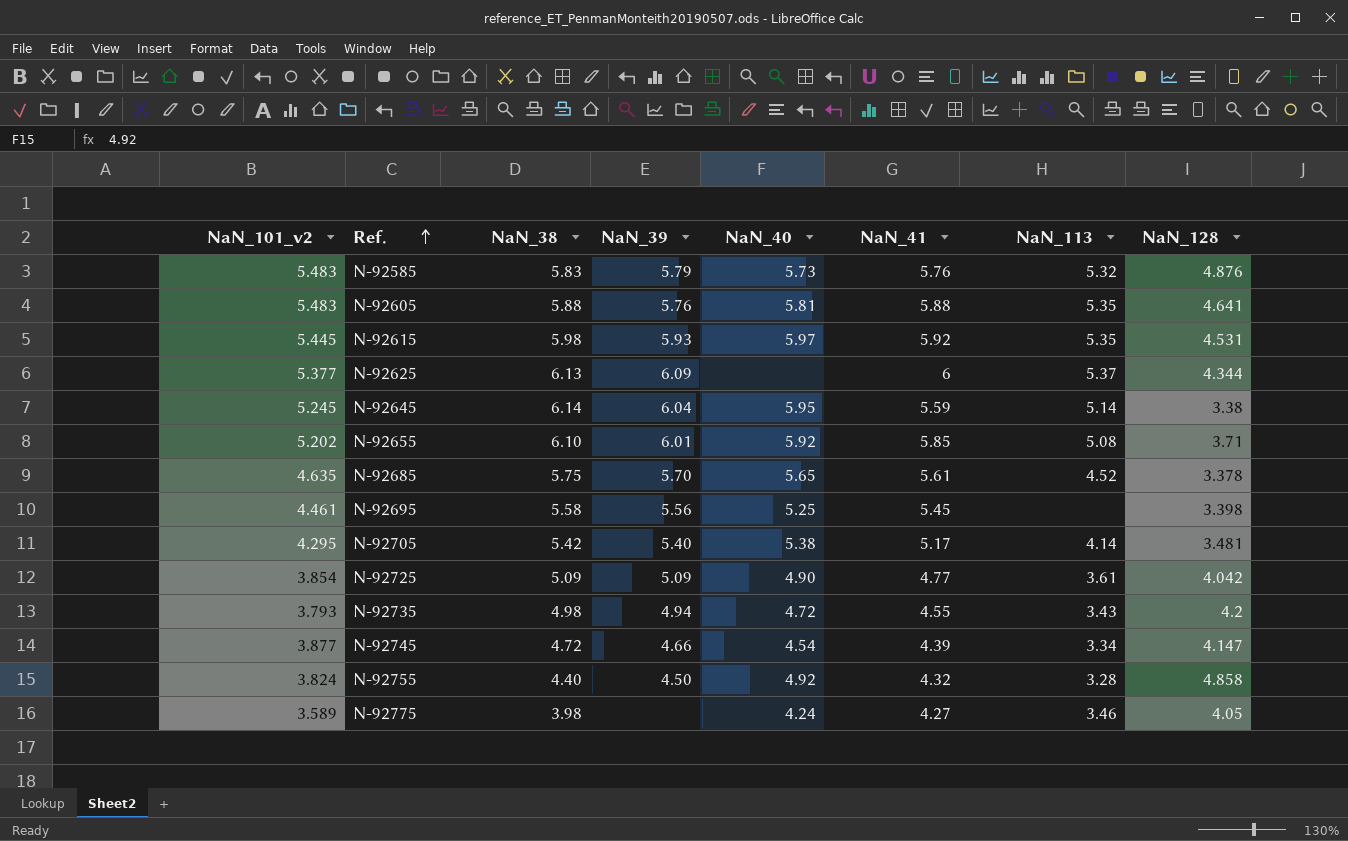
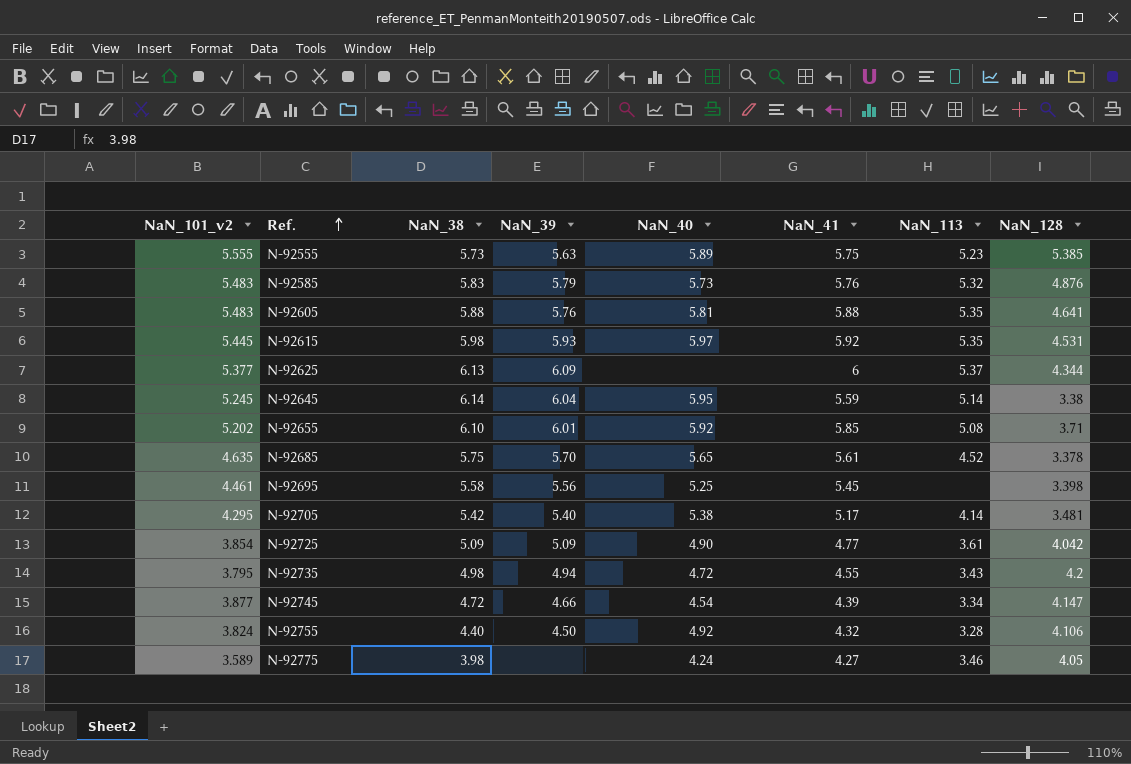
row N-92555: none -> 5.555 | 5.73 | 5.63 | 5.89 | 5.75 | 5.23 | 5.385
N-92735 | NaN_101_v2: 3.793 -> 3.795
N-92755 | NaN_128: 4.858 -> 4.106

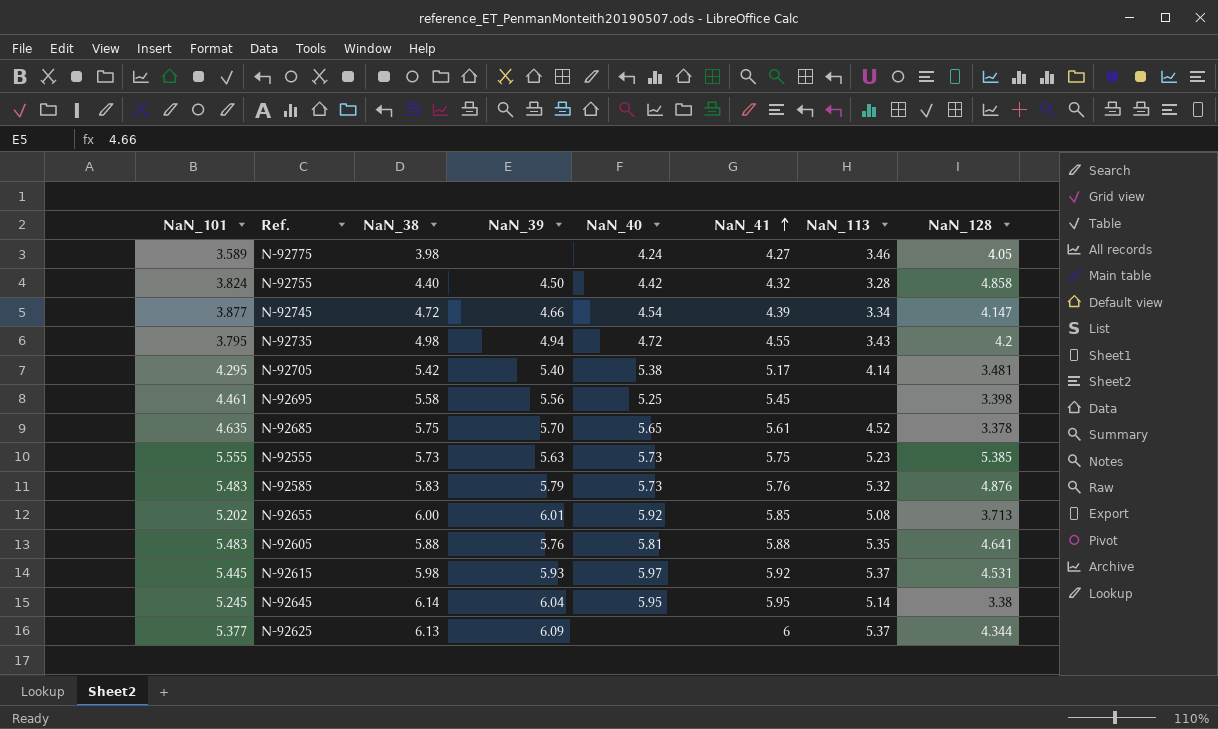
row order: Ref. ascending -> NaN_41 ascending
column name: NaN_101_v2 -> NaN_101
row N-92725: 3.854 | 5.09 | 5.09 | 4.90 | 4.77 | 3.61 | 4.042 -> none
N-92755 | NaN_40: 4.92 -> 4.42
N-92755 | NaN_128: 4.106 -> 4.858
N-92555 | NaN_40: 5.89 -> 5.73
N-92655 | NaN_38: 6.10 -> 6.00
N-92655 | NaN_128: 3.71 -> 3.713
N-92615 | NaN_113: 5.35 -> 5.37
N-92645 | NaN_41: 5.59 -> 5.95

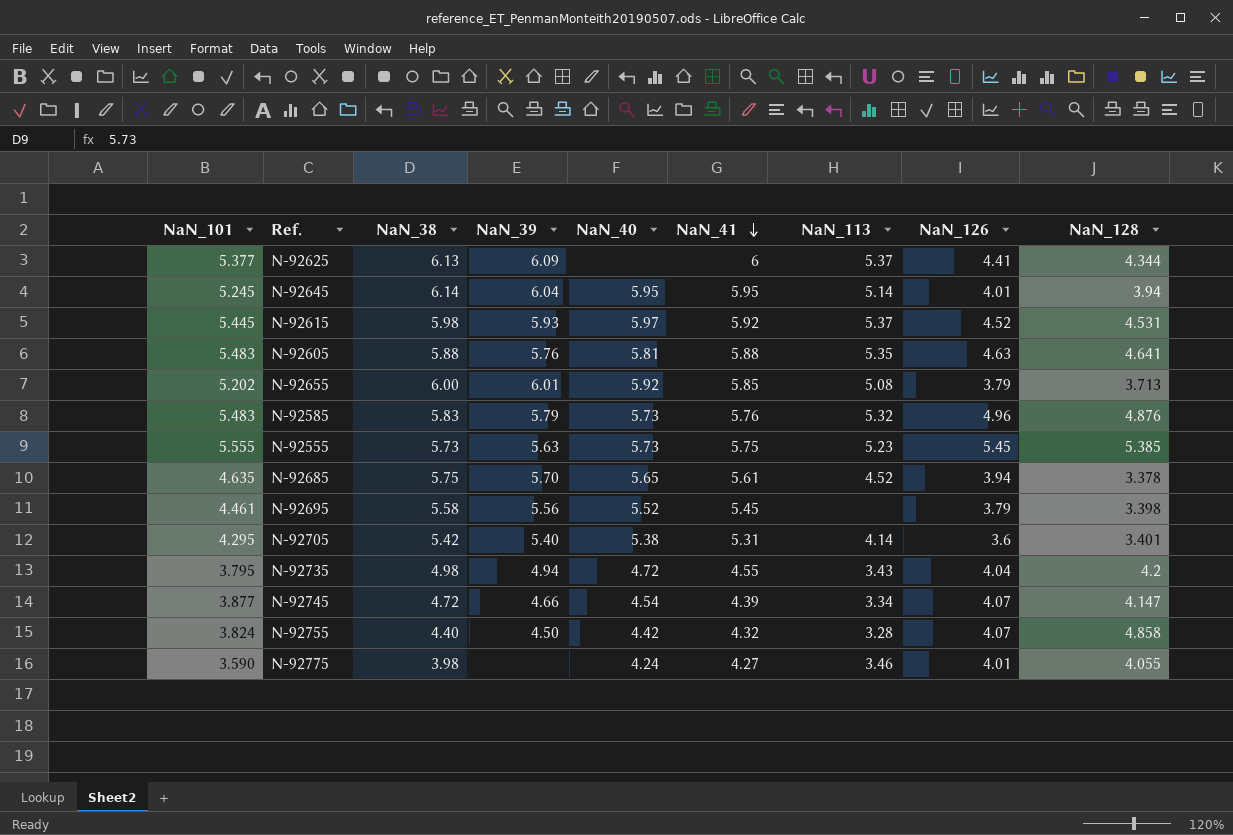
row order: NaN_41 ascending -> NaN_41 descending
column NaN_126 | position: none -> 8
N-92645 | NaN_128: 3.38 -> 3.94
N-92695 | NaN_40: 5.25 -> 5.52
N-92705 | NaN_41: 5.17 -> 5.31
N-92705 | NaN_128: 3.481 -> 3.401
N-92775 | NaN_101: 3.589 -> 3.590
N-92775 | NaN_128: 4.05 -> 4.055

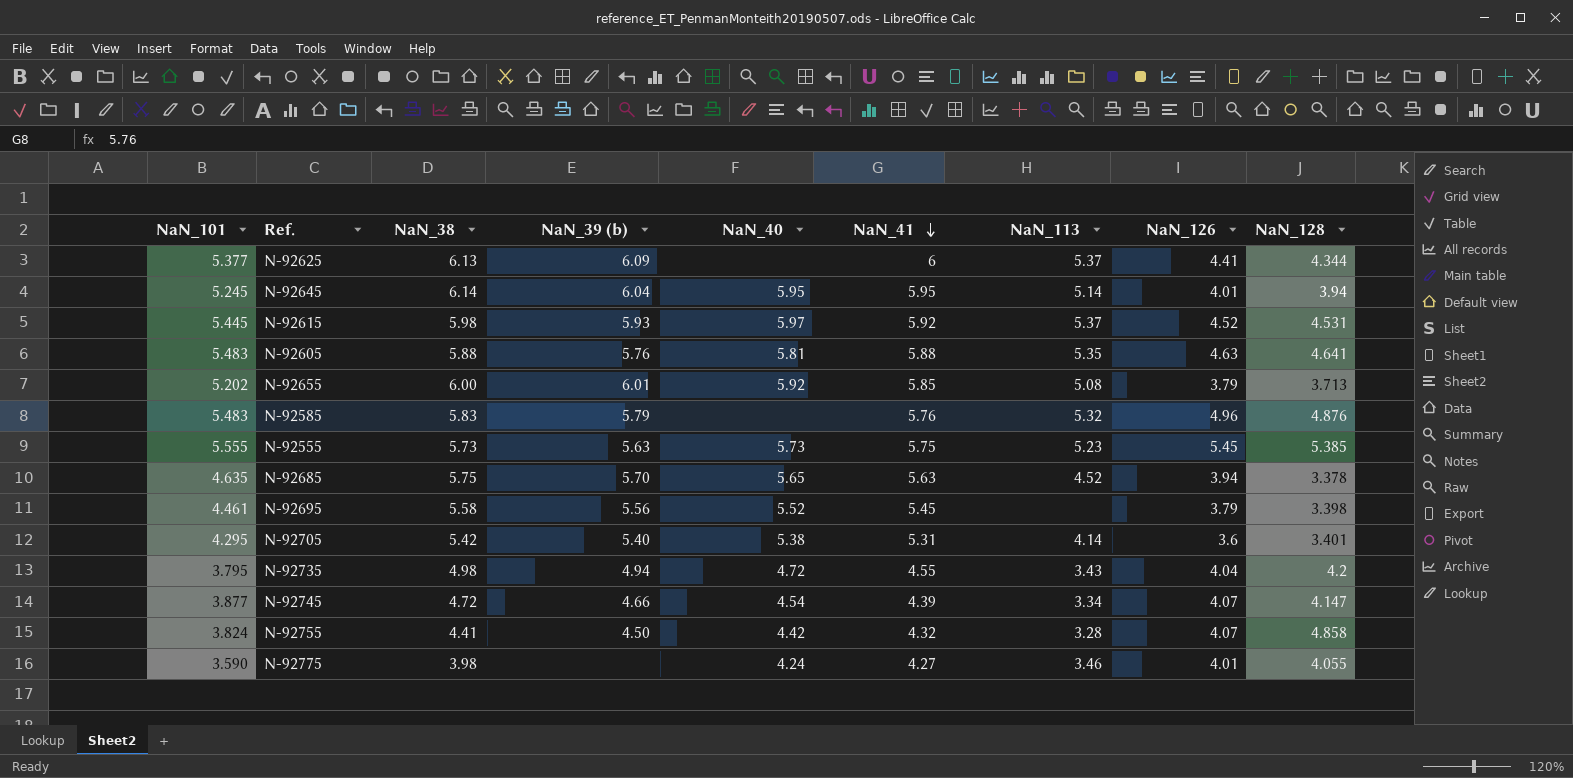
column name: NaN_39 -> NaN_39 (b)
N-92585 | NaN_40: 5.73 -> none
N-92685 | NaN_41: 5.61 -> 5.63
N-92755 | NaN_38: 4.40 -> 4.41

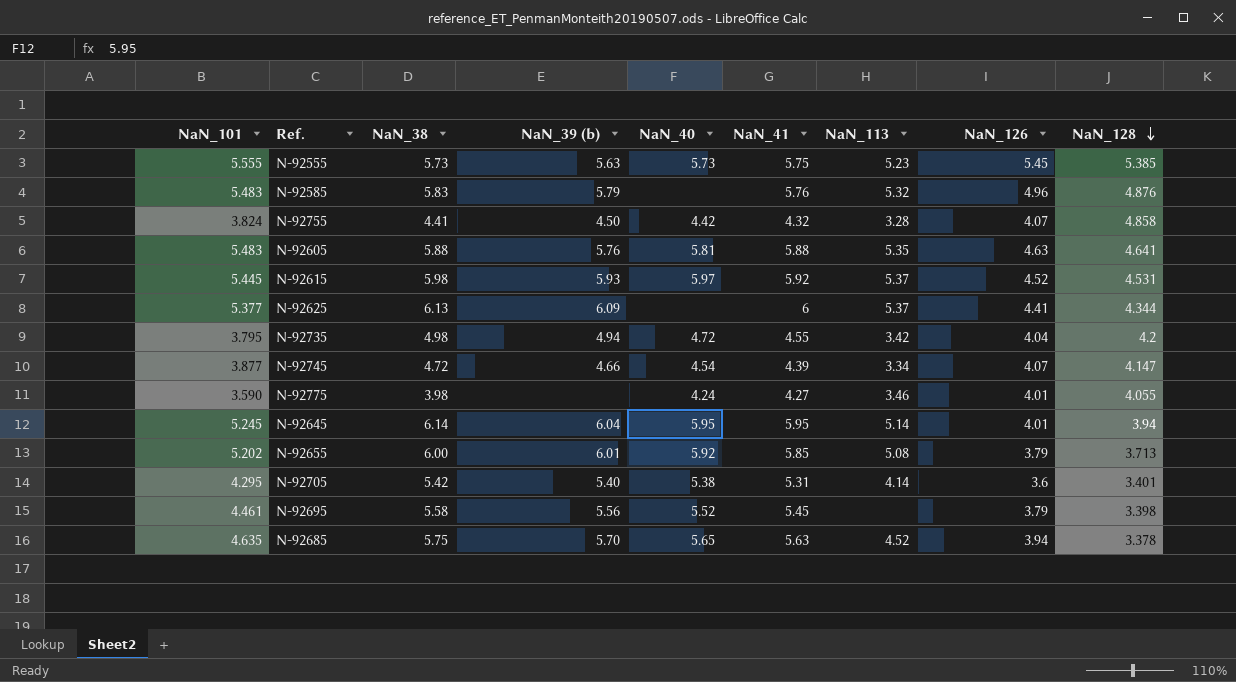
row order: NaN_41 descending -> NaN_128 descending
N-92735 | NaN_113: 3.43 -> 3.42

